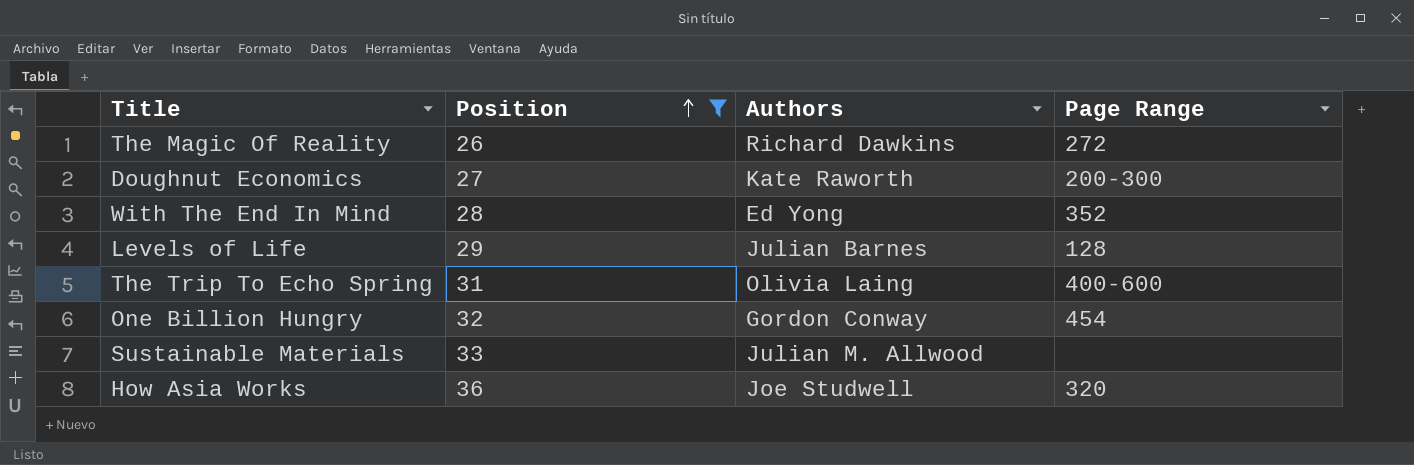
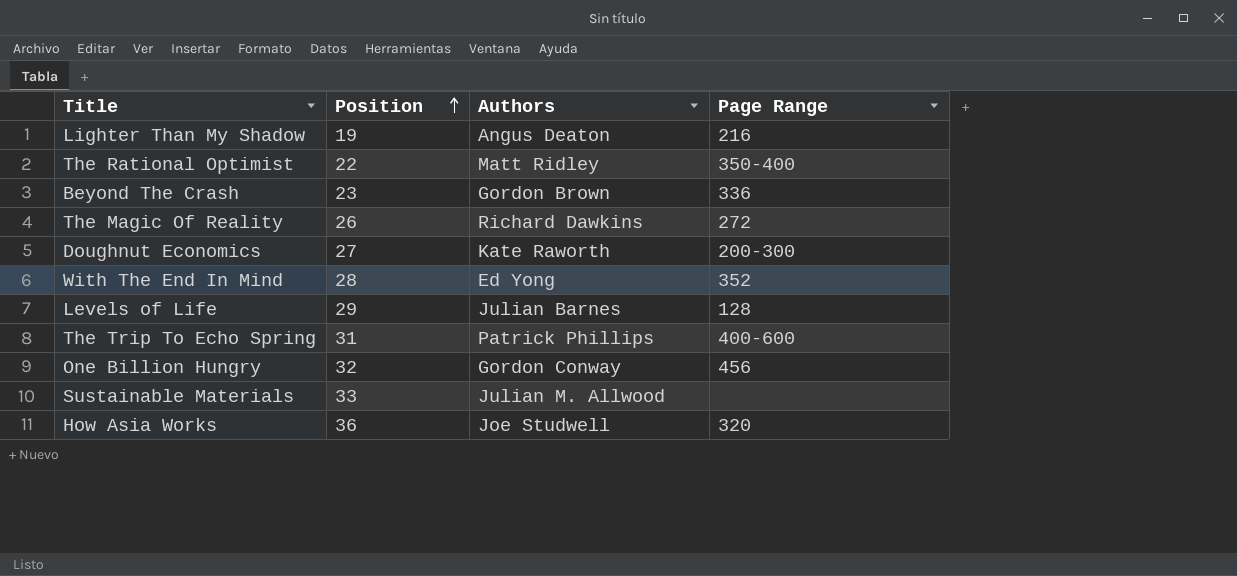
filter: Position >= 26 -> none
The Trip To Echo Spring | Authors: Olivia Laing -> Patrick Phillips
One Billion Hungry | Page Range: 454 -> 456

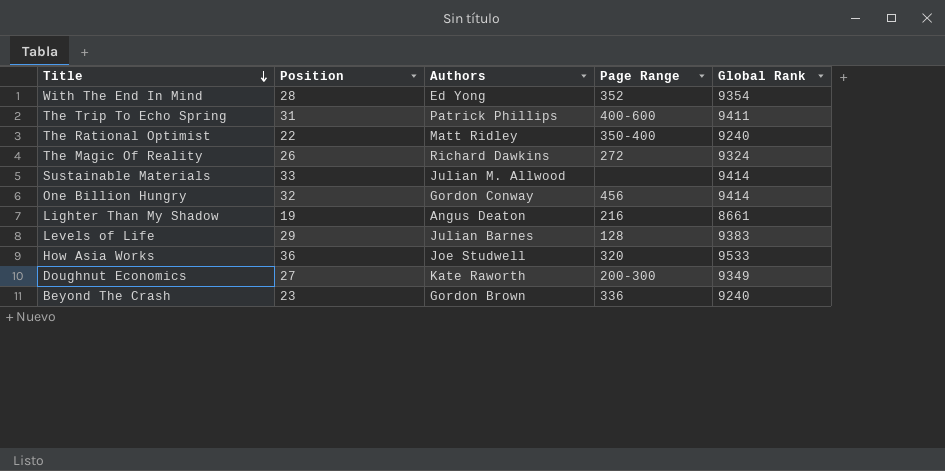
row order: Position ascending -> Title descending
column Global Rank | position: none -> 5

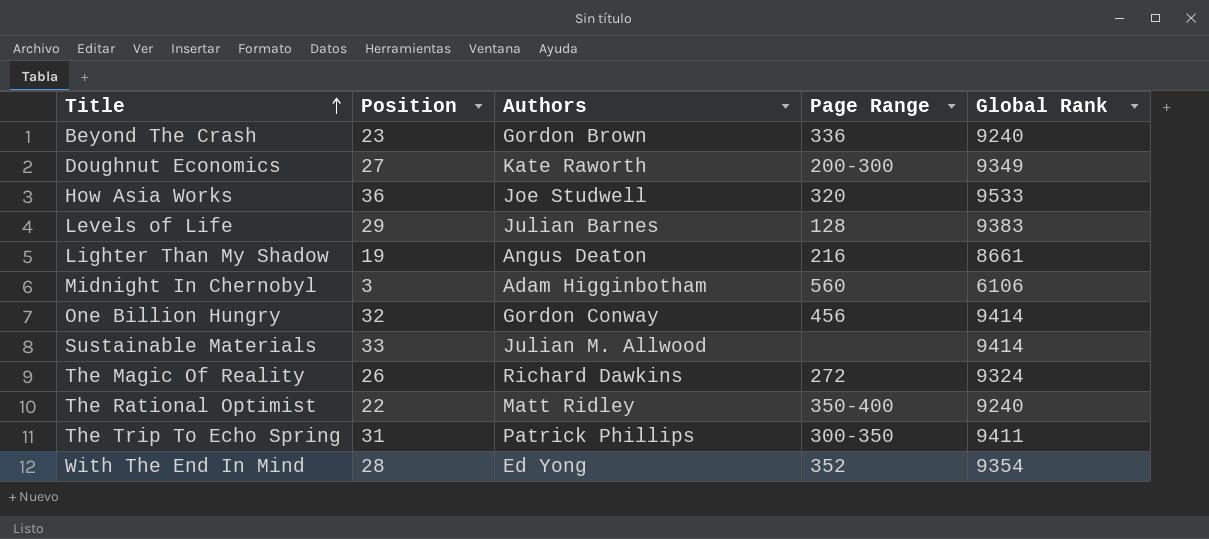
row order: Title descending -> Title ascending
row Midnight In Chernobyl: none -> 3 | Adam Higginbotham | 560 | 6106
The Trip To Echo Spring | Page Range: 400-600 -> 300-350

